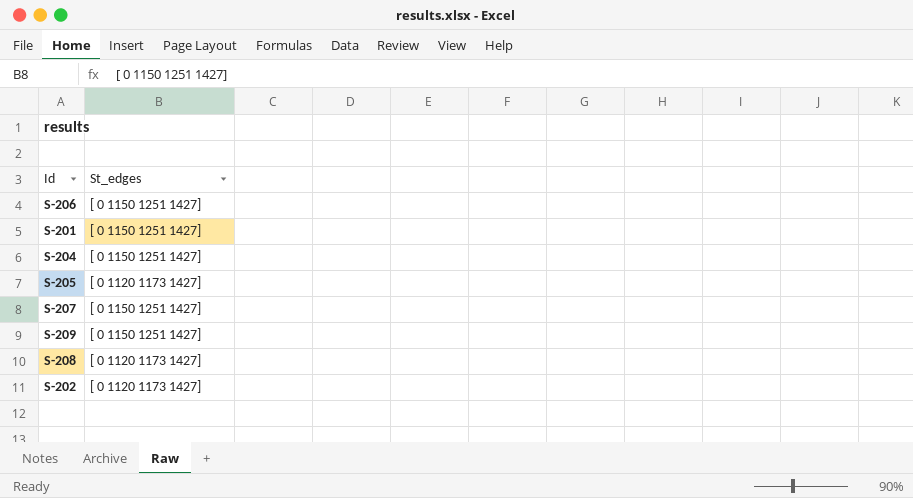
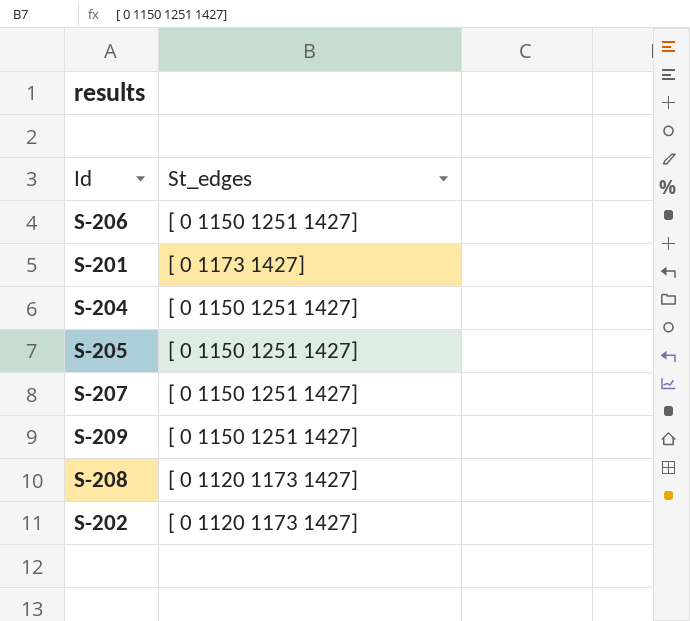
S-201 | St_edges: [ 0 1150 1251 1427] -> [ 0 1173 1427]
S-205 | St_edges: [ 0 1120 1173 1427] -> [ 0 1150 1251 1427]

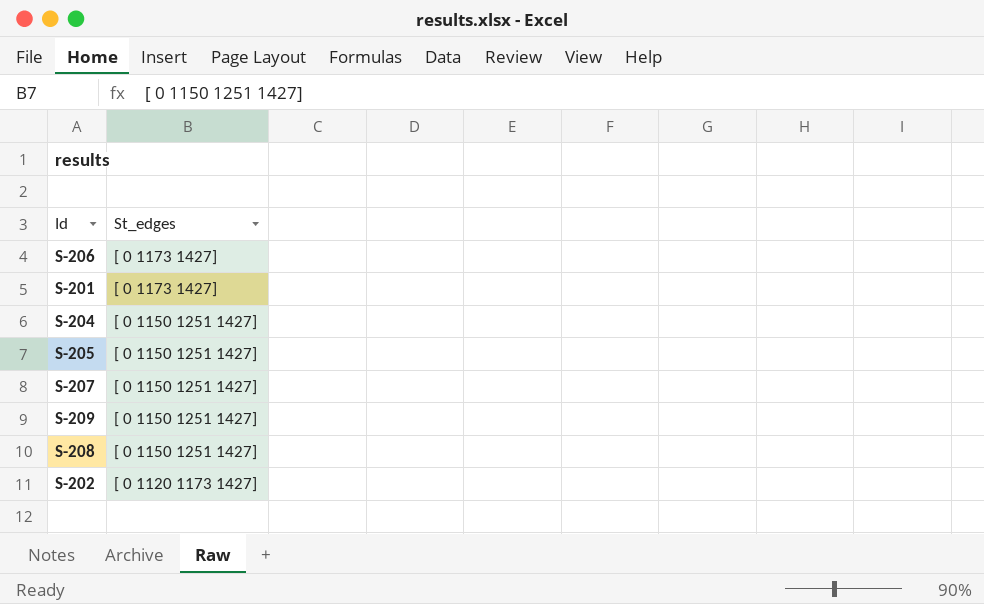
S-206 | St_edges: [ 0 1150 1251 1427] -> [ 0 1173 1427]
S-208 | St_edges: [ 0 1120 1173 1427] -> [ 0 1150 1251 1427]

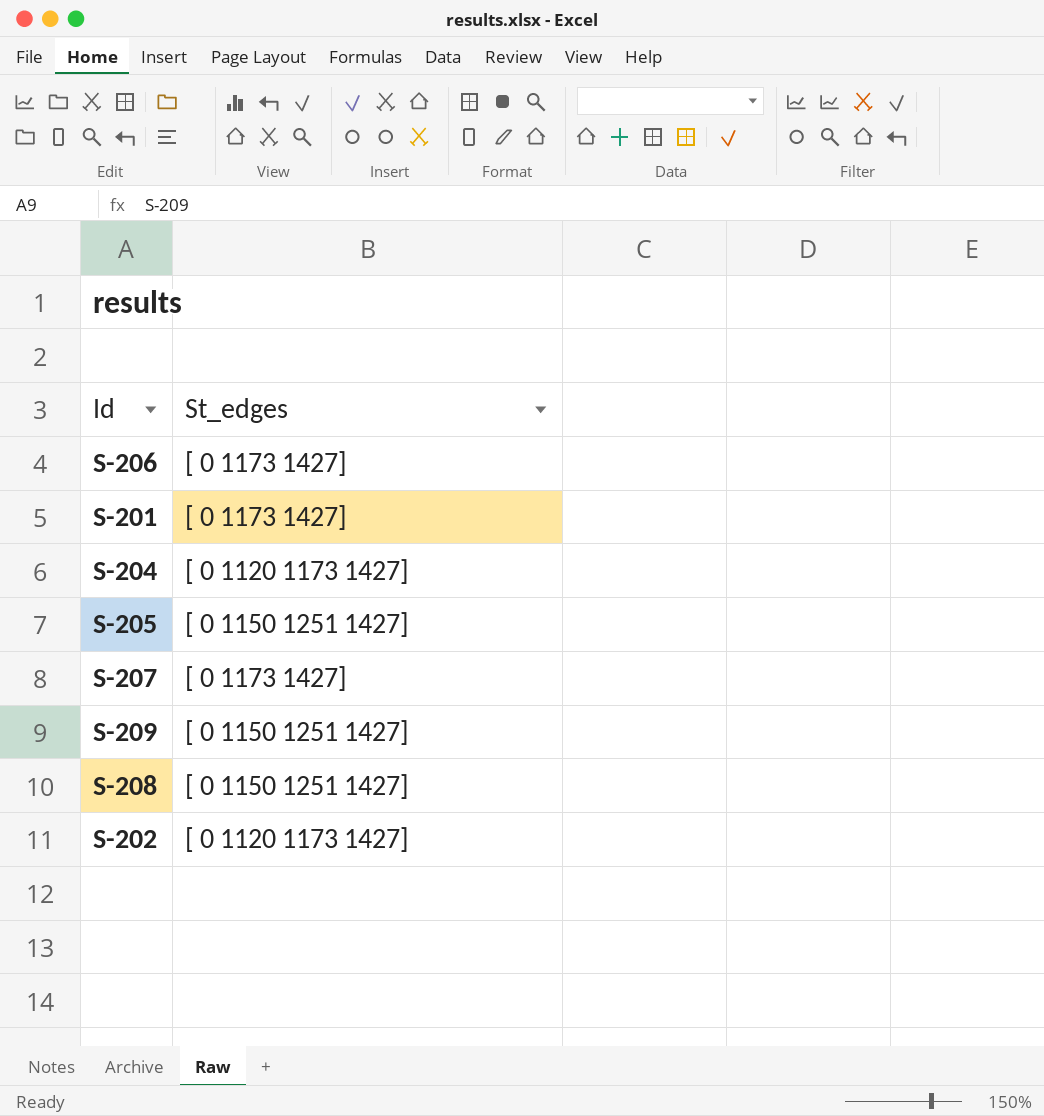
S-204 | St_edges: [ 0 1150 1251 1427] -> [ 0 1120 1173 1427]
S-207 | St_edges: [ 0 1150 1251 1427] -> [ 0 1173 1427]

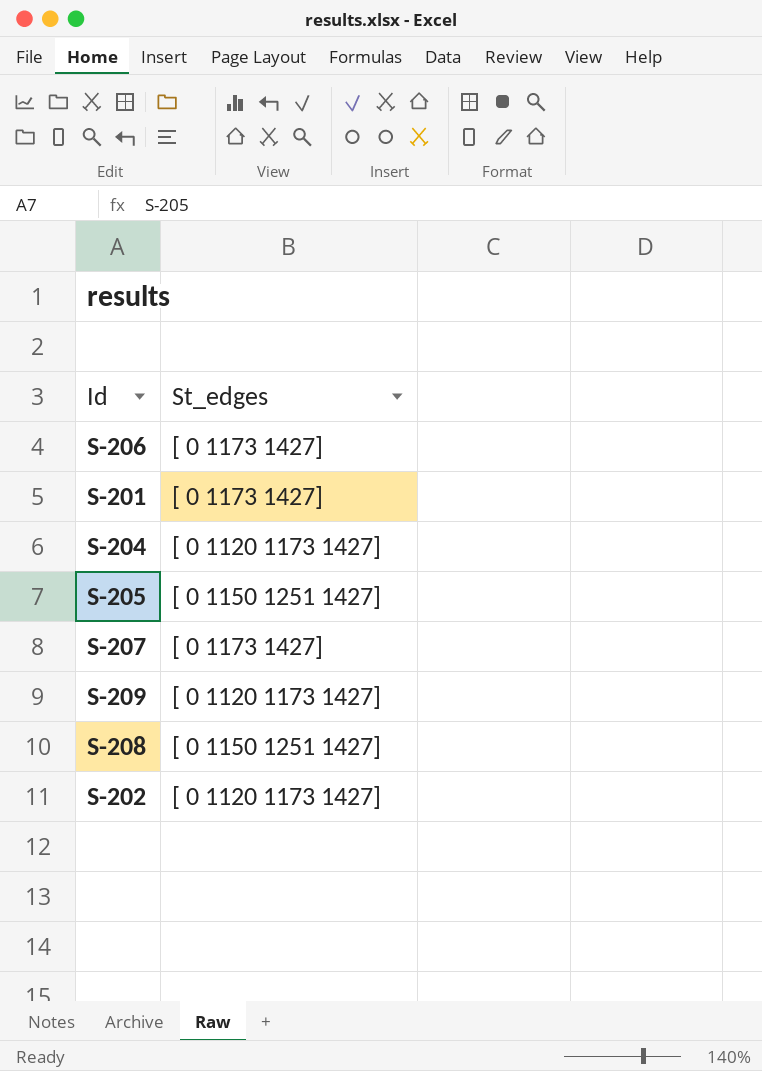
S-209 | St_edges: [ 0 1150 1251 1427] -> [ 0 1120 1173 1427]

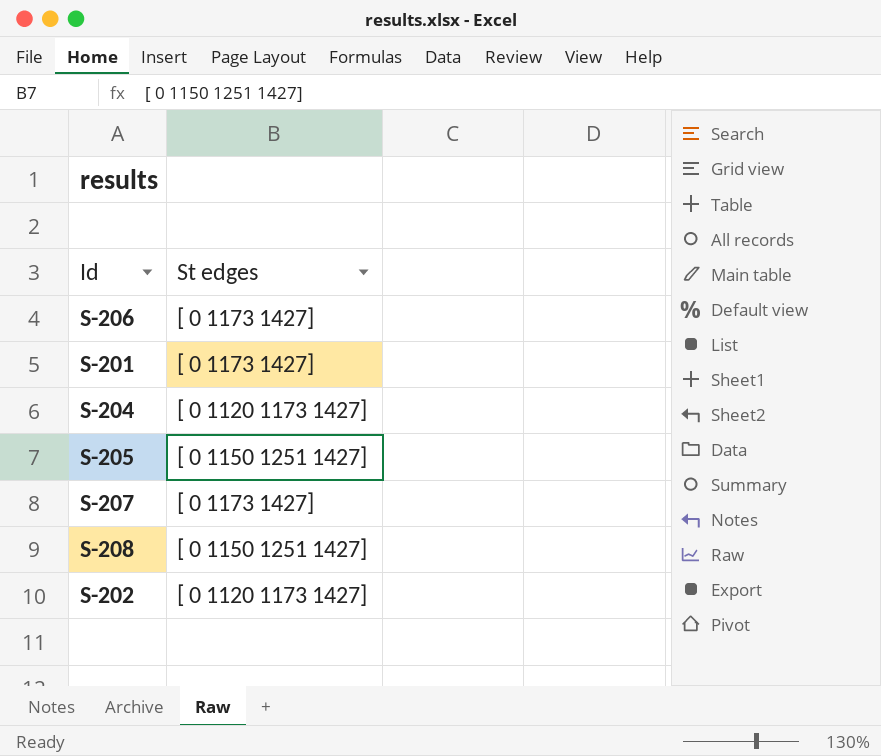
column name: St_edges -> St edges
row S-209: [ 0 1120 1173 1427] -> none

